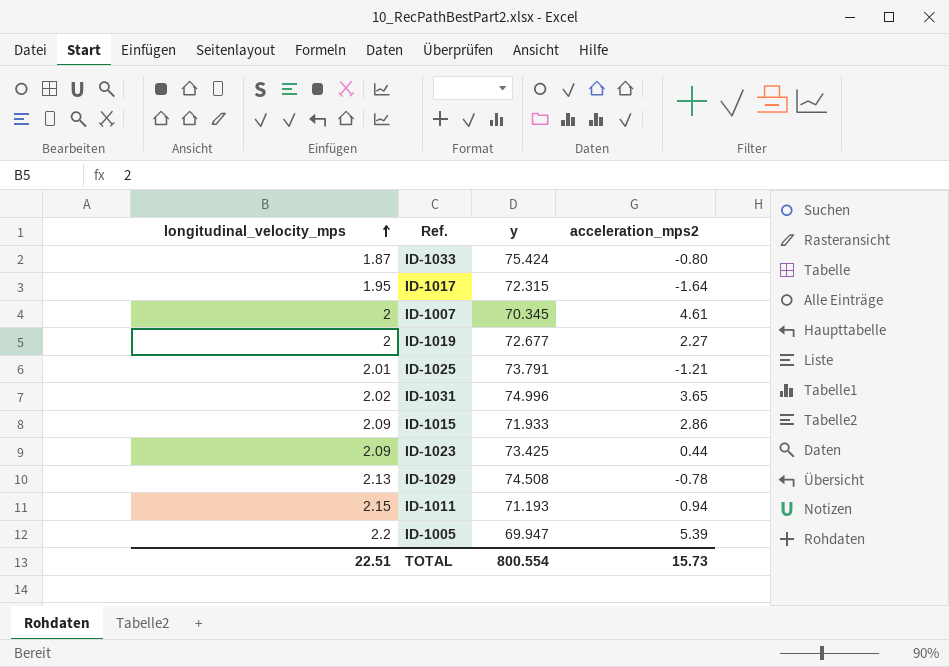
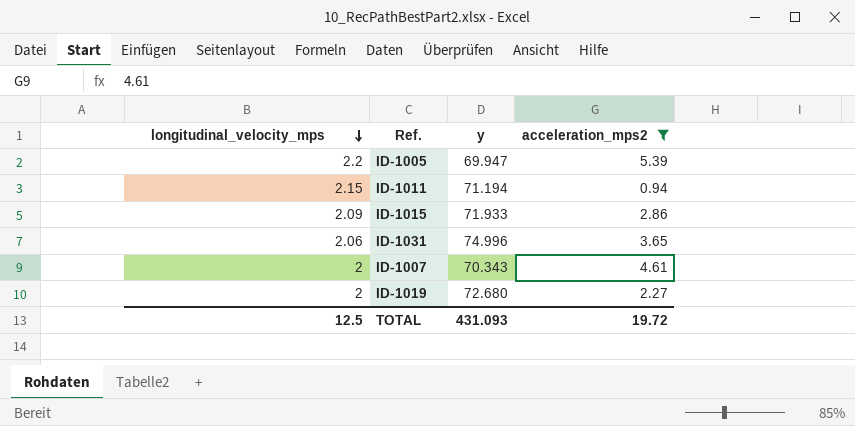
filter: none -> acceleration_mps2 >= 0.94
row order: longitudinal_velocity_mps ascending -> longitudinal_velocity_mps descending
ID-1011 | y: 71.193 -> 71.194
ID-1031 | longitudinal_velocity_mps: 2.02 -> 2.06
ID-1007 | y: 70.345 -> 70.343
ID-1019 | y: 72.677 -> 72.680
TOTAL | longitudinal_velocity_mps: 22.51 -> 12.5
TOTAL | y: 800.554 -> 431.093
TOTAL | acceleration_mps2: 15.73 -> 19.72

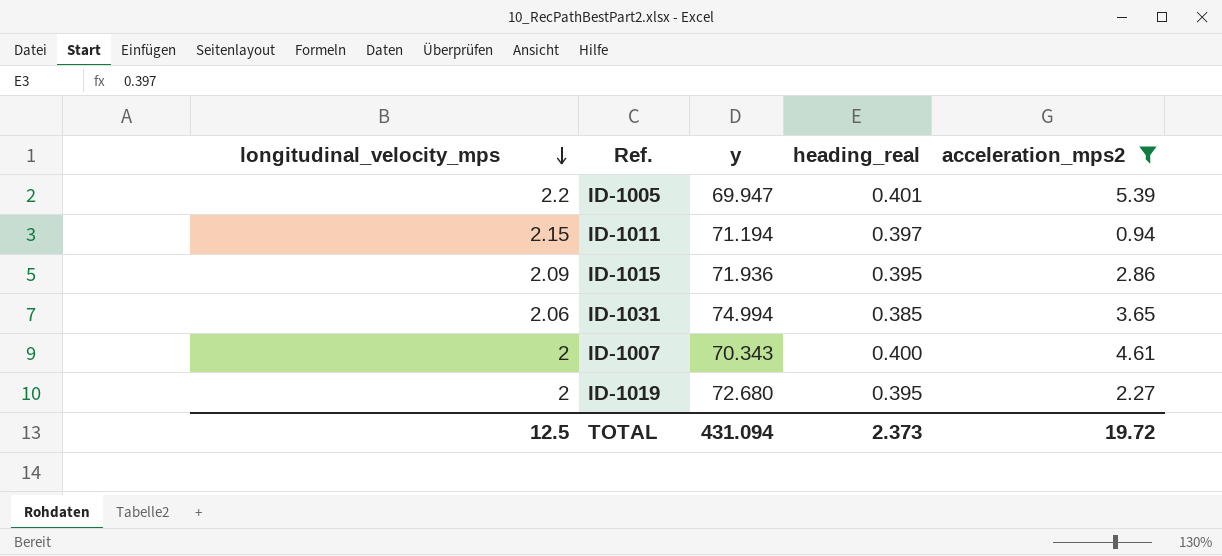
column heading_real | position: none -> 4
ID-1015 | y: 71.933 -> 71.936
ID-1031 | y: 74.996 -> 74.994
TOTAL | y: 431.093 -> 431.094

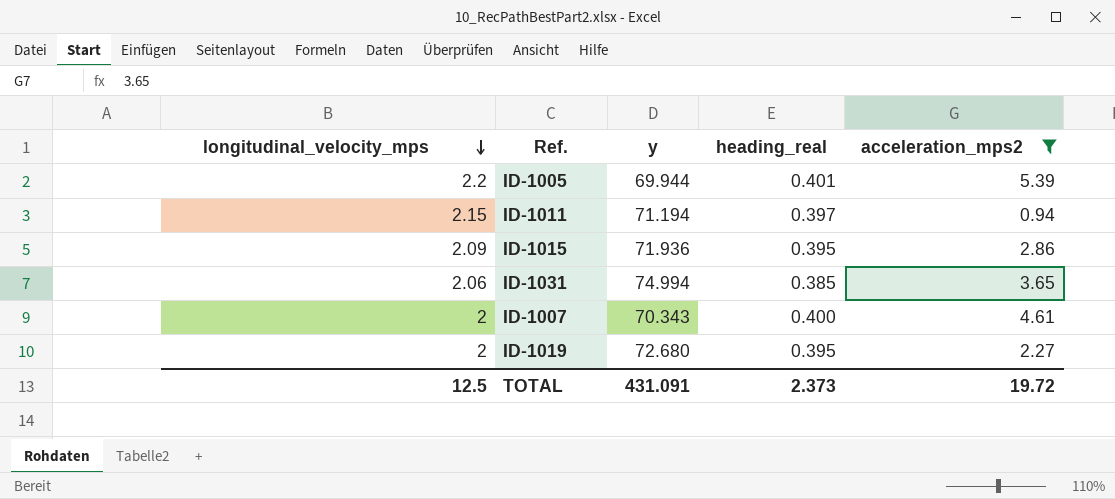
ID-1005 | y: 69.947 -> 69.944
TOTAL | y: 431.094 -> 431.091

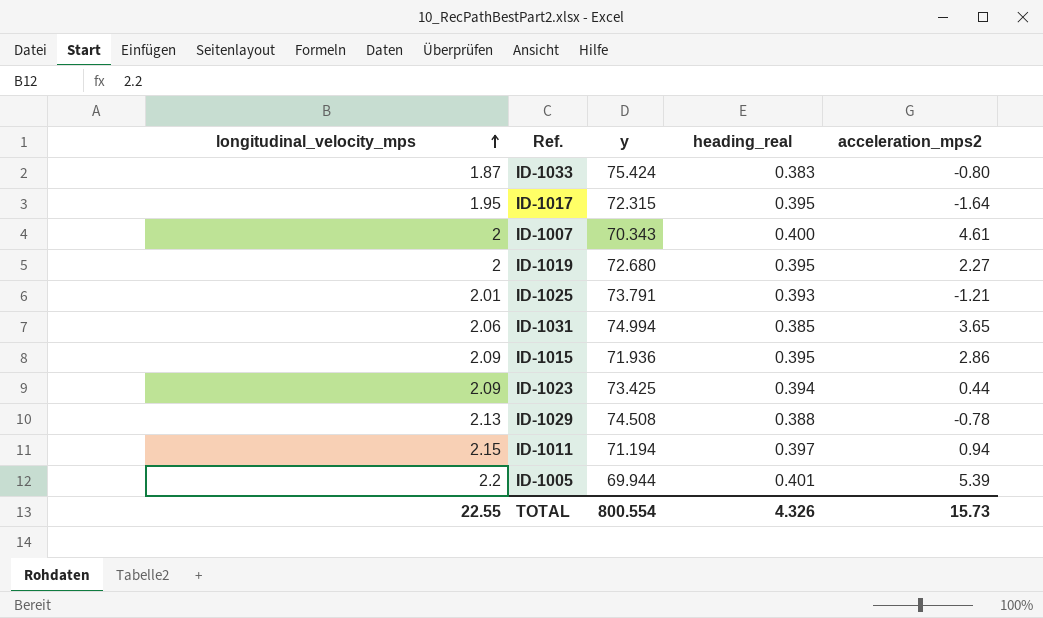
filter: acceleration_mps2 >= 0.94 -> none
row order: longitudinal_velocity_mps descending -> longitudinal_velocity_mps ascending
TOTAL | longitudinal_velocity_mps: 12.5 -> 22.55
TOTAL | y: 431.091 -> 800.554
TOTAL | heading_real: 2.373 -> 4.326
TOTAL | acceleration_mps2: 19.72 -> 15.73

